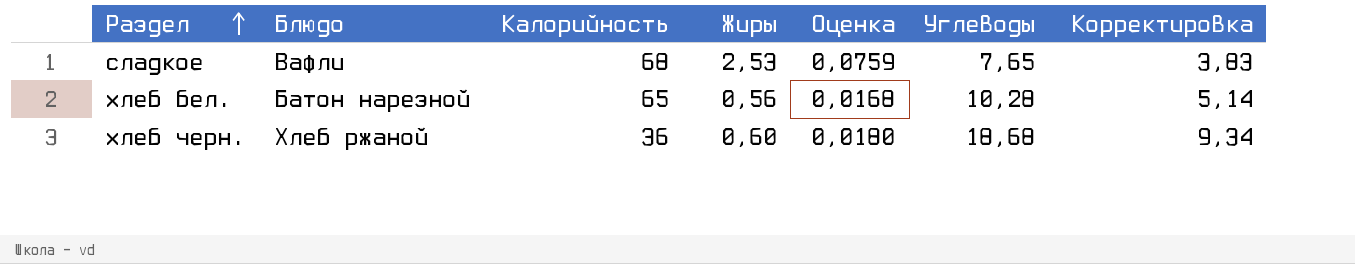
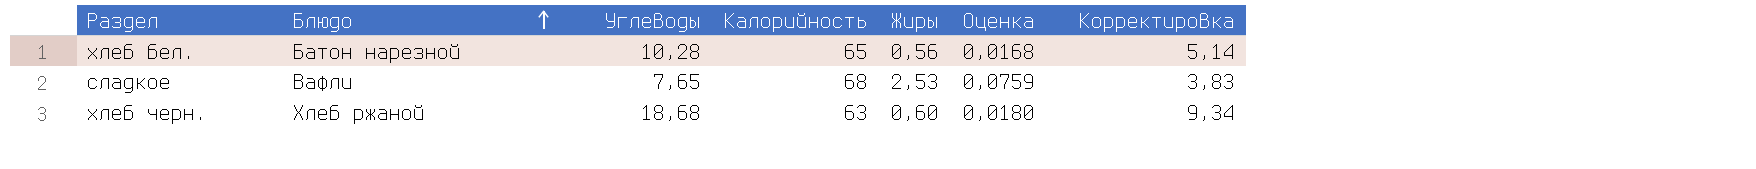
row order: Раздел ascending -> Блюдо ascending
column Углеводы | position: 6 -> 3
хлеб черн. | Калорийность: 36 -> 63

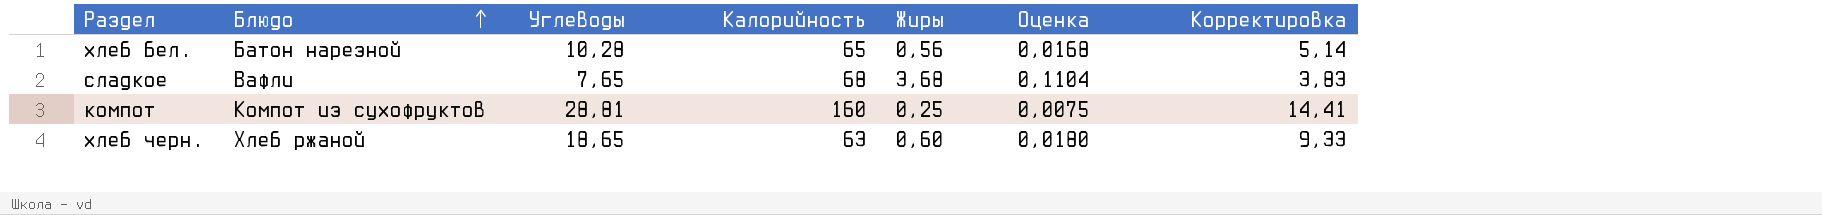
сладкое | Жиры: 2,53 -> 3,68
сладкое | Оценка: 0,0759 -> 0,1104
row компот: none -> Компот из сухофруктов | 28,81 | 160 | 0,25 | 0,0075 | 14,41
хлеб черн. | Углеводы: 18,68 -> 18,65
хлеб черн. | Корректировка: 9,34 -> 9,33

